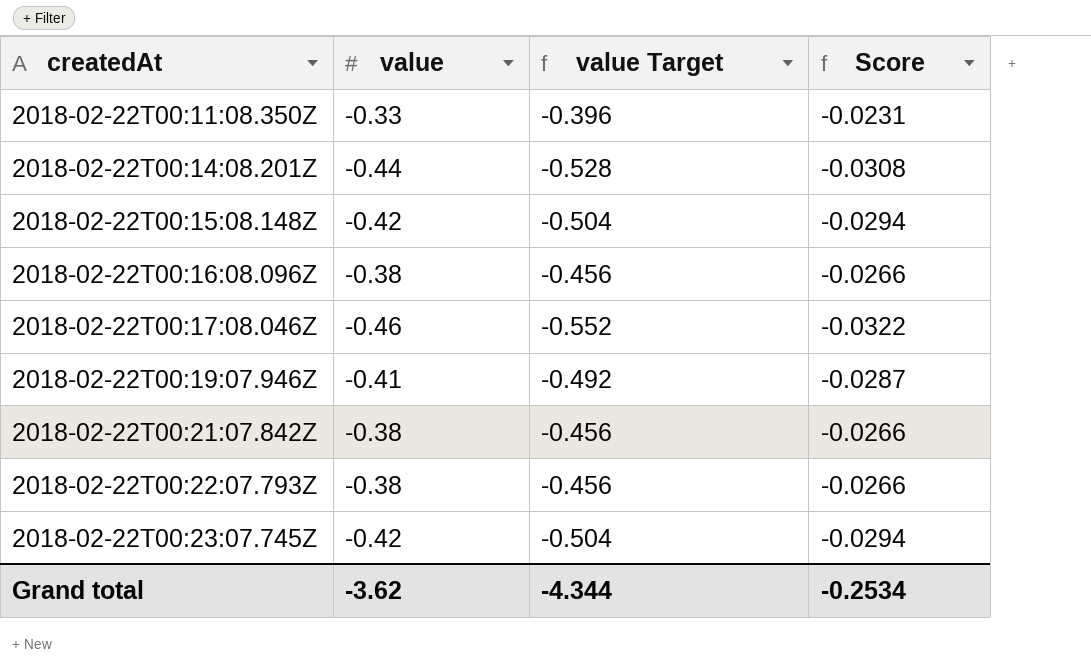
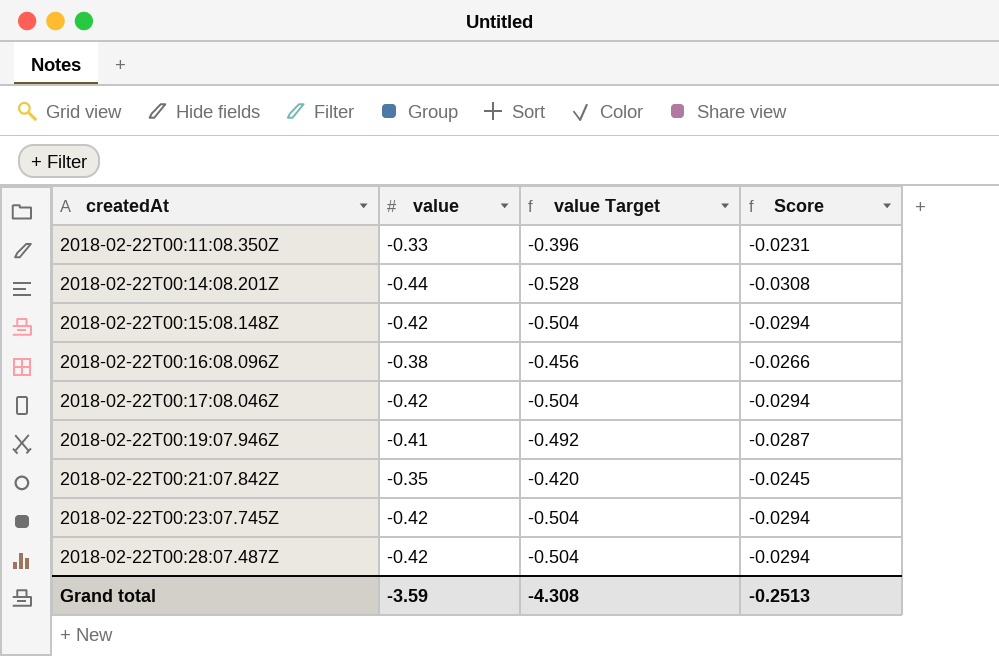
row 2018-02-22T00:22:07.793Z: -0.38 | -0.456 | -0.0266 -> none
2018-02-22T00:17:08.046Z | value: -0.46 -> -0.42
2018-02-22T00:17:08.046Z | value Target: -0.552 -> -0.504
2018-02-22T00:17:08.046Z | Score: -0.0322 -> -0.0294
2018-02-22T00:21:07.842Z | value: -0.38 -> -0.35
2018-02-22T00:21:07.842Z | value Target: -0.456 -> -0.420
2018-02-22T00:21:07.842Z | Score: -0.0266 -> -0.0245
row 2018-02-22T00:28:07.487Z: none -> -0.42 | -0.504 | -0.0294
Grand total | value: -3.62 -> -3.59
Grand total | value Target: -4.344 -> -4.308
Grand total | Score: -0.2534 -> -0.2513

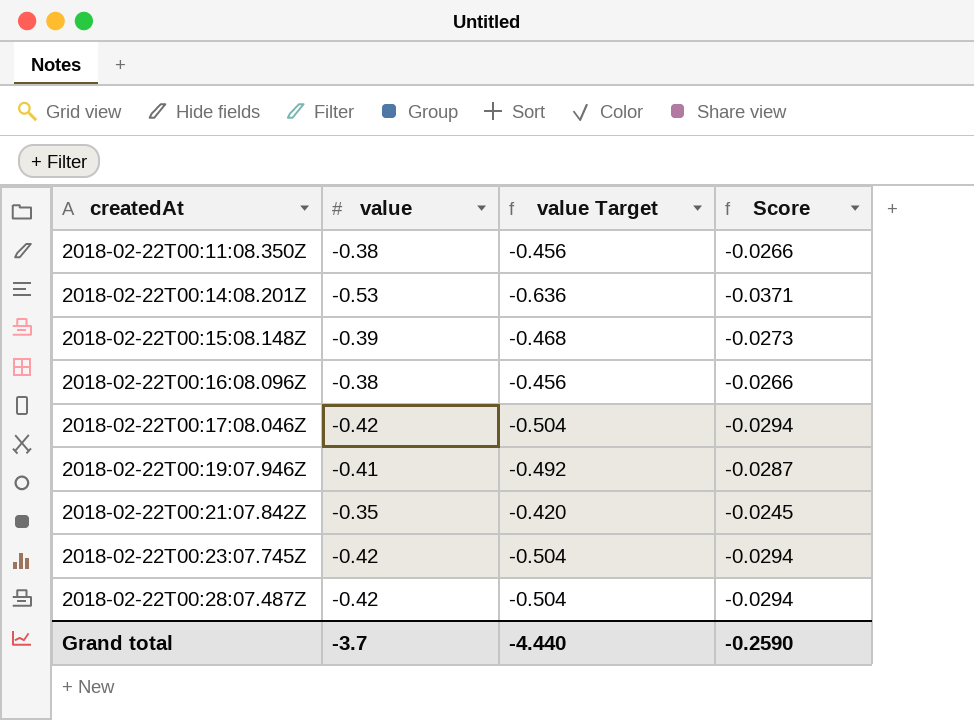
2018-02-22T00:11:08.350Z | value: -0.33 -> -0.38
2018-02-22T00:11:08.350Z | value Target: -0.396 -> -0.456
2018-02-22T00:11:08.350Z | Score: -0.0231 -> -0.0266
2018-02-22T00:14:08.201Z | value: -0.44 -> -0.53
2018-02-22T00:14:08.201Z | value Target: -0.528 -> -0.636
2018-02-22T00:14:08.201Z | Score: -0.0308 -> -0.0371
2018-02-22T00:15:08.148Z | value: -0.42 -> -0.39
2018-02-22T00:15:08.148Z | value Target: -0.504 -> -0.468
2018-02-22T00:15:08.148Z | Score: -0.0294 -> -0.0273
Grand total | value: -3.59 -> -3.7
Grand total | value Target: -4.308 -> -4.440
Grand total | Score: -0.2513 -> -0.2590

